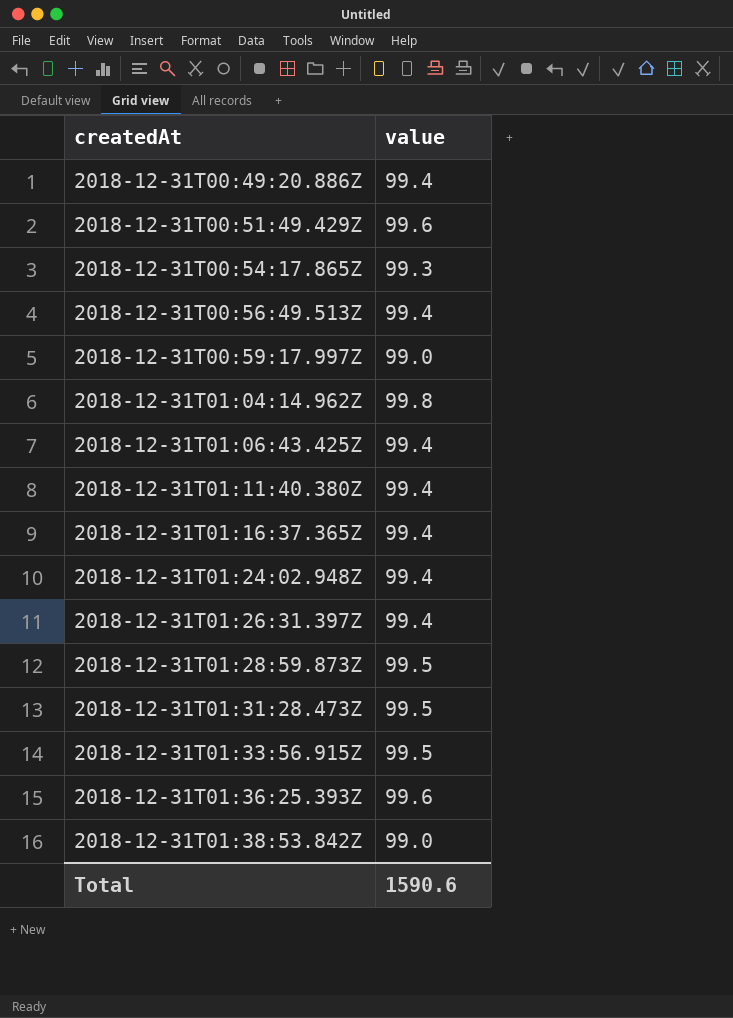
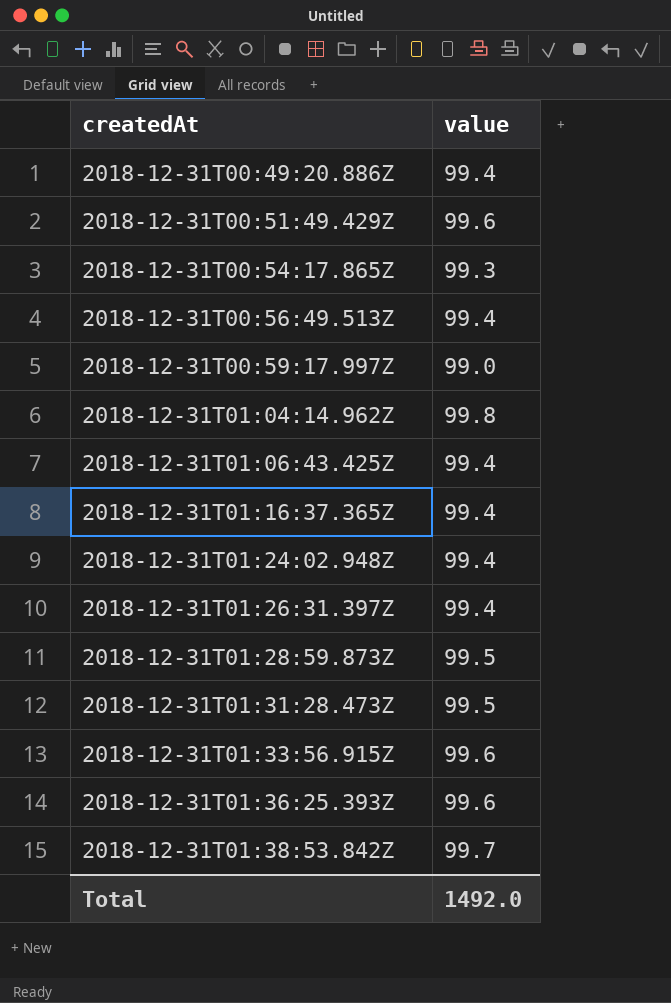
row 2018-12-31T01:11:40.380Z: 99.4 -> none
2018-12-31T01:33:56.915Z | value: 99.5 -> 99.6
2018-12-31T01:38:53.842Z | value: 99.0 -> 99.7
Total | value: 1590.6 -> 1492.0

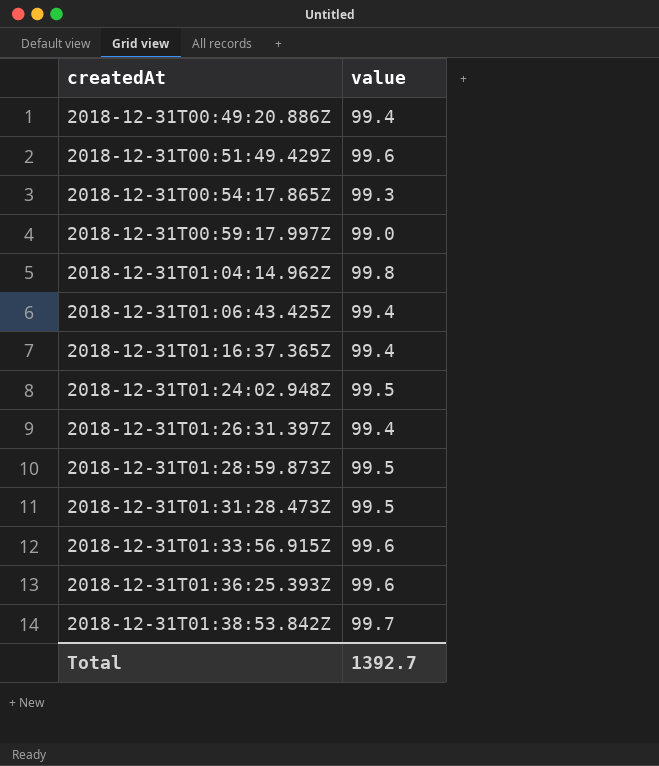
row 2018-12-31T00:56:49.513Z: 99.4 -> none
2018-12-31T01:24:02.948Z | value: 99.4 -> 99.5
Total | value: 1492.0 -> 1392.7

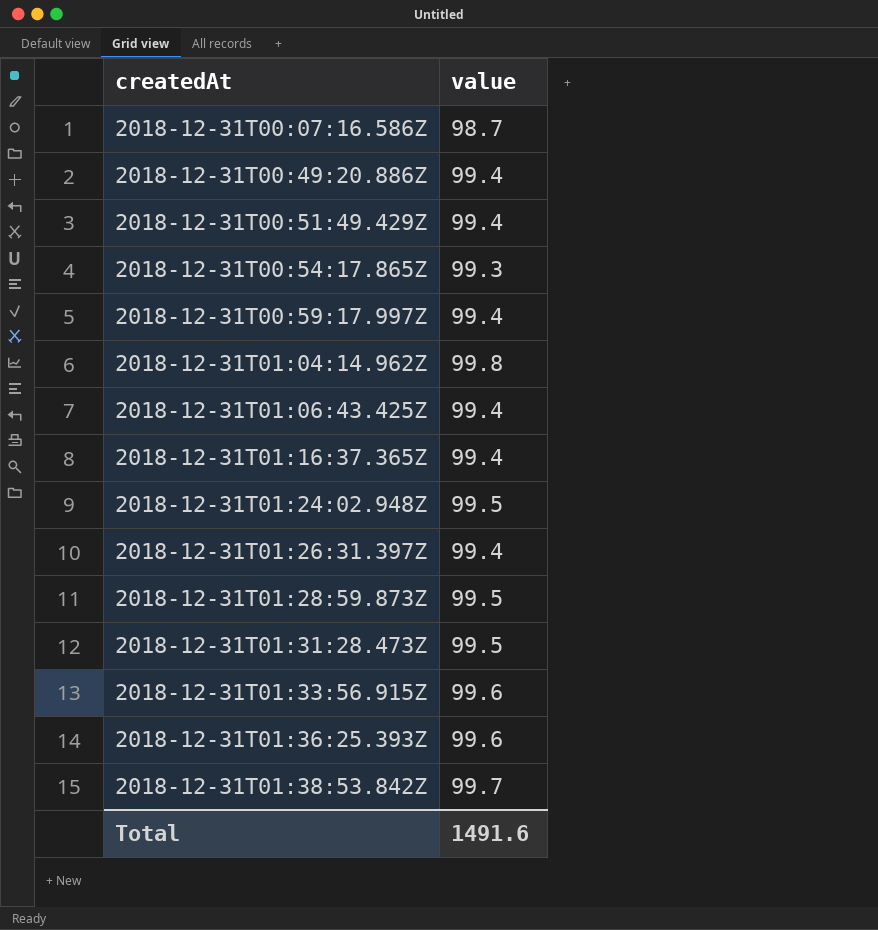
row 2018-12-31T00:07:16.586Z: none -> 98.7
2018-12-31T00:51:49.429Z | value: 99.6 -> 99.4
2018-12-31T00:59:17.997Z | value: 99.0 -> 99.4
Total | value: 1392.7 -> 1491.6

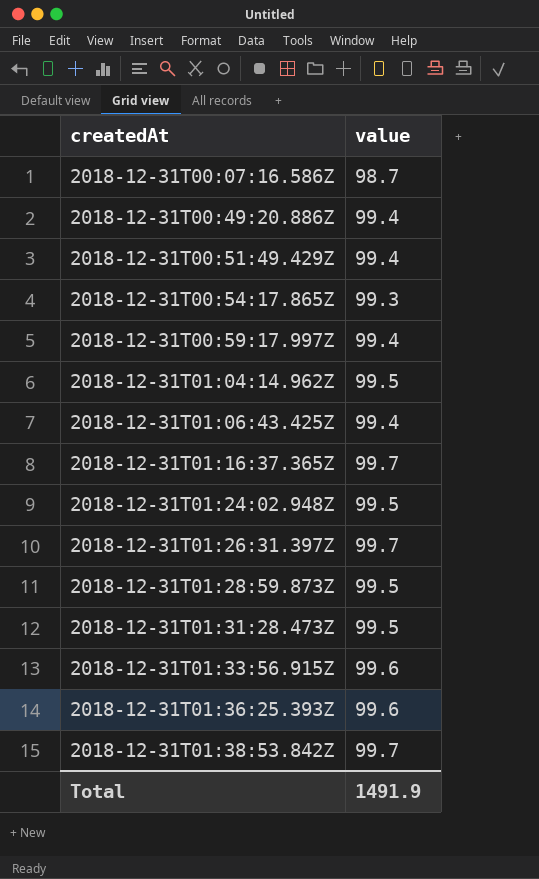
2018-12-31T01:04:14.962Z | value: 99.8 -> 99.5
2018-12-31T01:16:37.365Z | value: 99.4 -> 99.7
2018-12-31T01:26:31.397Z | value: 99.4 -> 99.7
Total | value: 1491.6 -> 1491.9

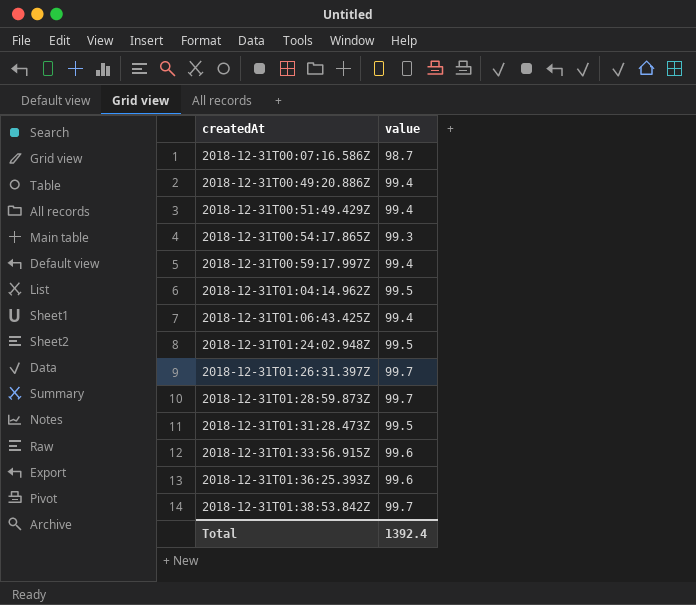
row 2018-12-31T01:16:37.365Z: 99.7 -> none
2018-12-31T01:28:59.873Z | value: 99.5 -> 99.7
Total | value: 1491.9 -> 1392.4

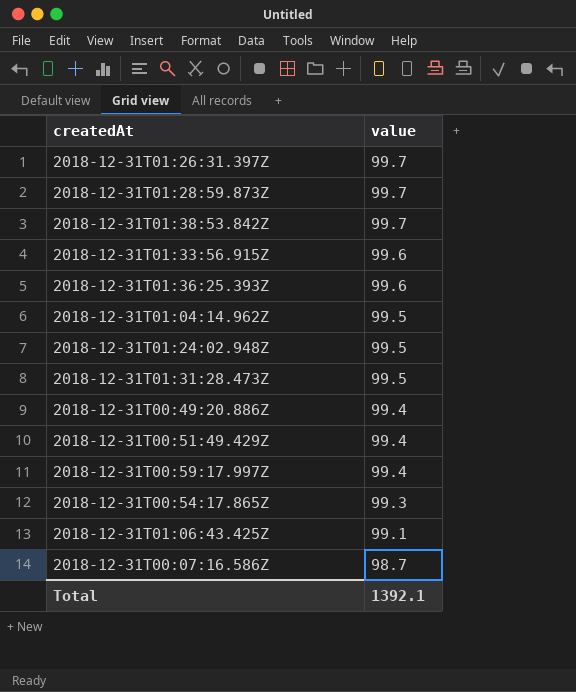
row order: createdAt ascending -> value descending
2018-12-31T01:06:43.425Z | value: 99.4 -> 99.1
Total | value: 1392.4 -> 1392.1

